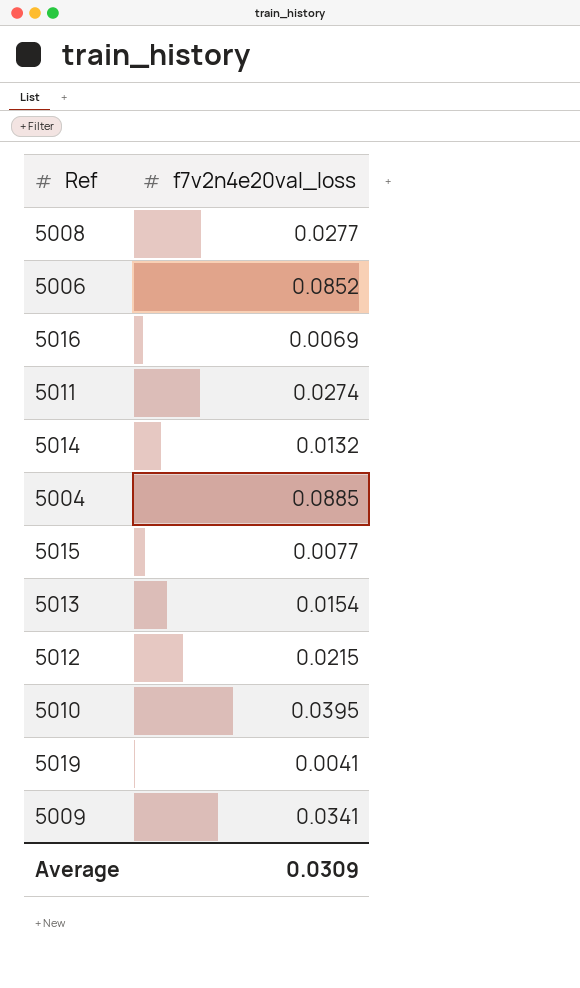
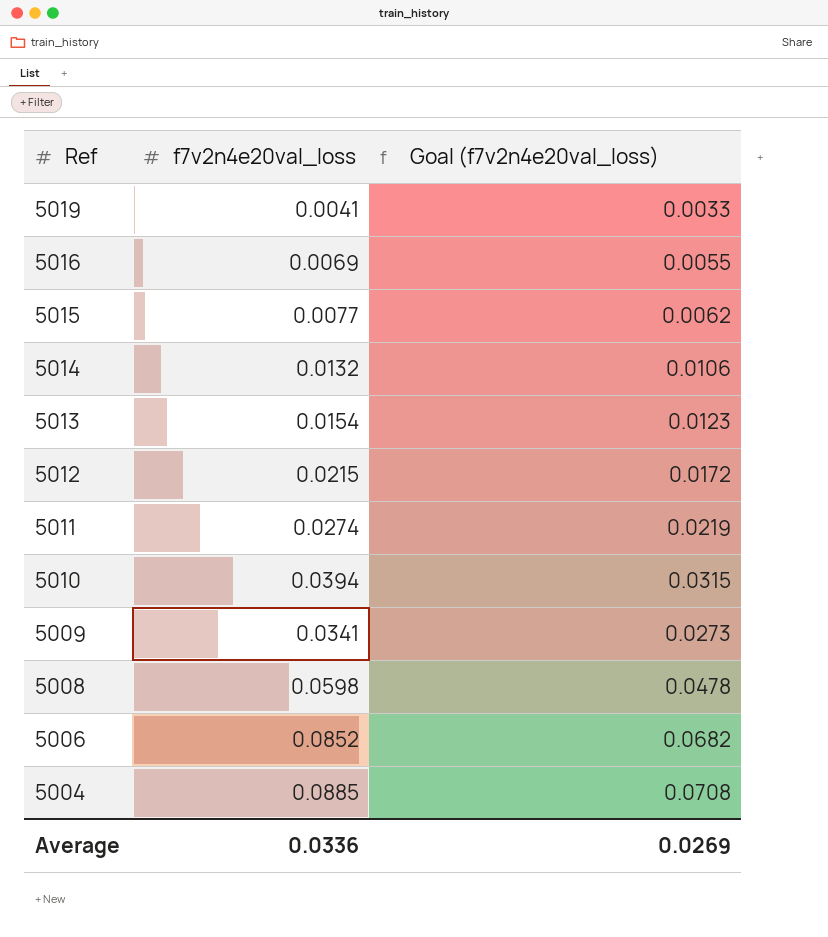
row order: none -> Ref descending
column Goal (f7v2n4e20val_loss) | formula: none -> [f7v2n4e20val_loss] * 0.8
5010 | f7v2n4e20val_loss: 0.0395 -> 0.0394
5008 | f7v2n4e20val_loss: 0.0277 -> 0.0598
Average | f7v2n4e20val_loss: 0.0309 -> 0.0336

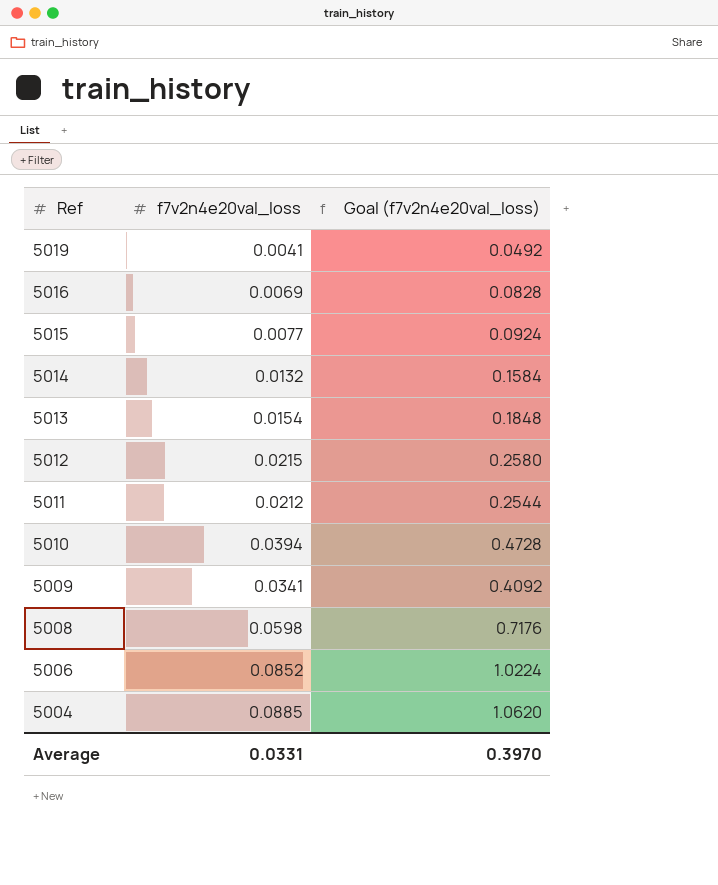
column Goal (f7v2n4e20val_loss) | formula: [f7v2n4e20val_loss] * 0.8 -> [f7v2n4e20val_loss] * 12
5011 | f7v2n4e20val_loss: 0.0274 -> 0.0212
Average | f7v2n4e20val_loss: 0.0336 -> 0.0331
Average | Goal (f7v2n4e20val_loss): 0.0269 -> 0.3970

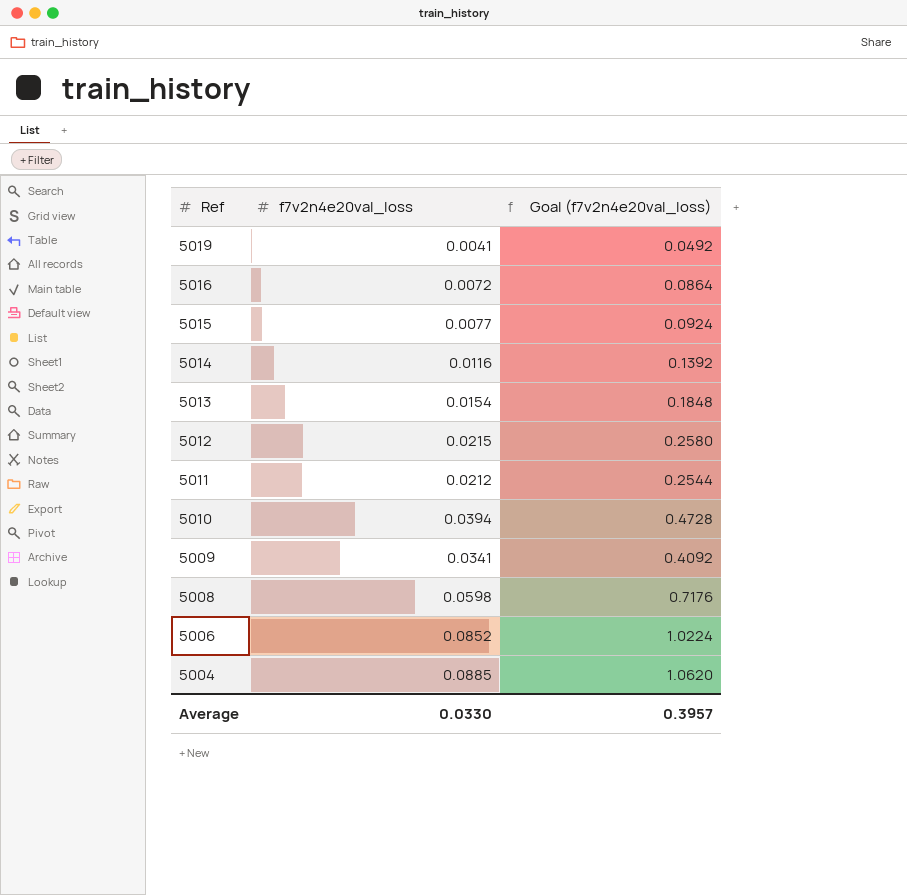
5016 | f7v2n4e20val_loss: 0.0069 -> 0.0072
5016 | Goal (f7v2n4e20val_loss): 0.0828 -> 0.0864
5014 | f7v2n4e20val_loss: 0.0132 -> 0.0116
5014 | Goal (f7v2n4e20val_loss): 0.1584 -> 0.1392
Average | f7v2n4e20val_loss: 0.0331 -> 0.0330
Average | Goal (f7v2n4e20val_loss): 0.3970 -> 0.3957

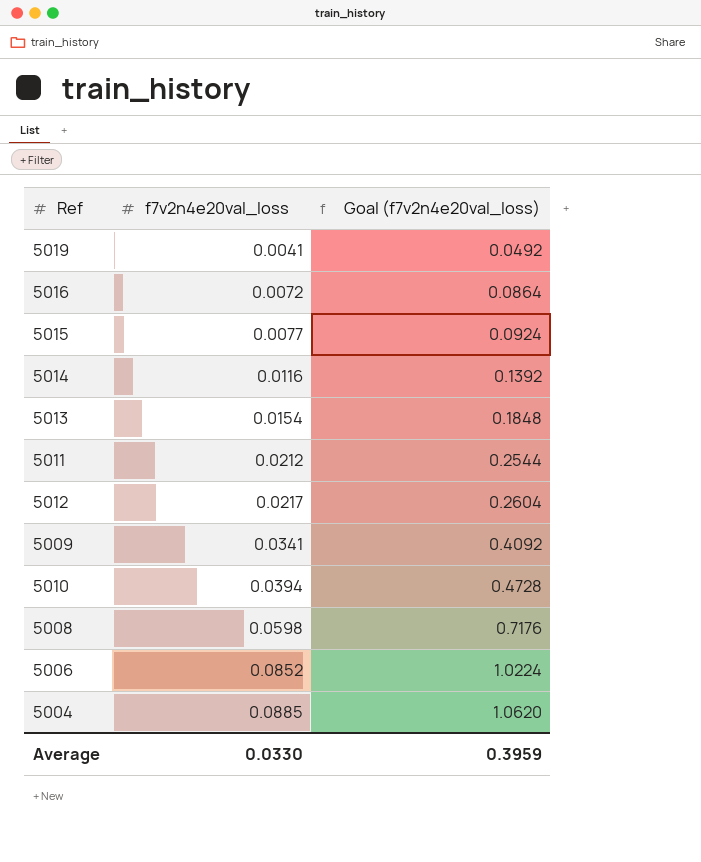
row order: Ref descending -> f7v2n4e20val_loss ascending
5012 | f7v2n4e20val_loss: 0.0215 -> 0.0217
5012 | Goal (f7v2n4e20val_loss): 0.2580 -> 0.2604
Average | Goal (f7v2n4e20val_loss): 0.3957 -> 0.3959

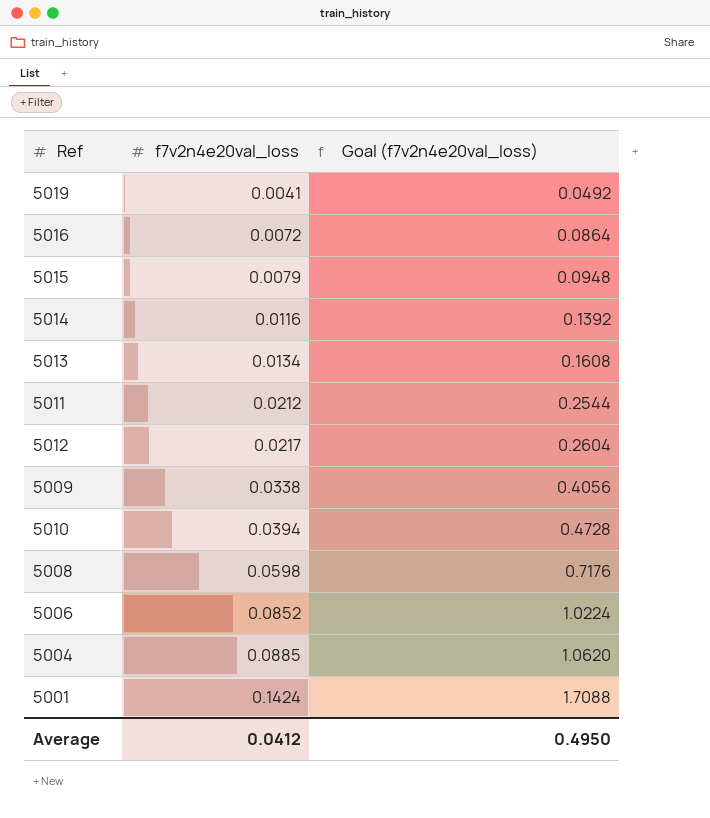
5015 | f7v2n4e20val_loss: 0.0077 -> 0.0079
5015 | Goal (f7v2n4e20val_loss): 0.0924 -> 0.0948
5013 | f7v2n4e20val_loss: 0.0154 -> 0.0134
5013 | Goal (f7v2n4e20val_loss): 0.1848 -> 0.1608
5009 | f7v2n4e20val_loss: 0.0341 -> 0.0338
5009 | Goal (f7v2n4e20val_loss): 0.4092 -> 0.4056
row 5001: none -> 0.1424 | 1.7088
Average | f7v2n4e20val_loss: 0.0330 -> 0.0412
Average | Goal (f7v2n4e20val_loss): 0.3959 -> 0.4950

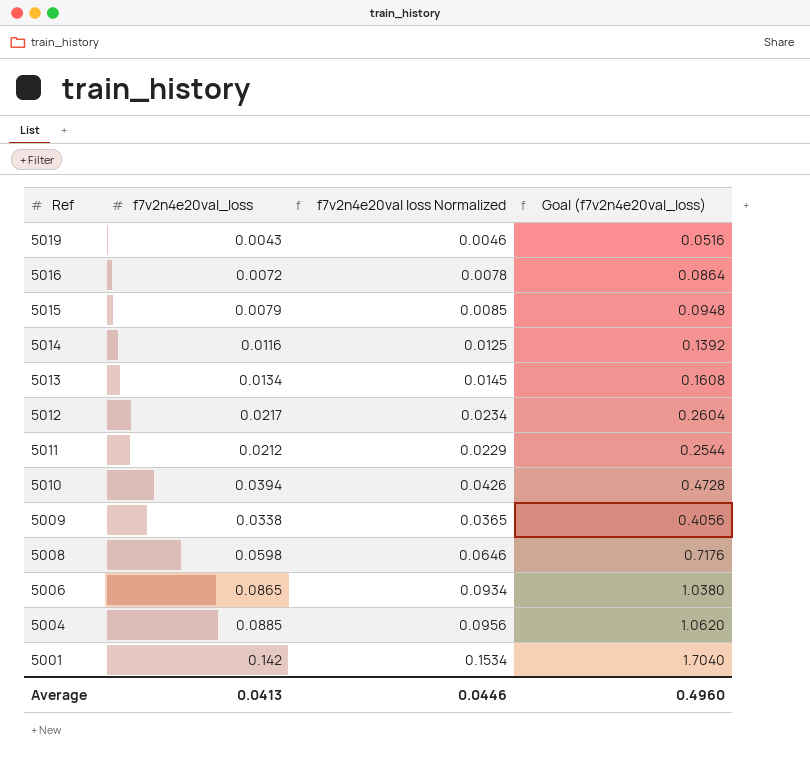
row order: f7v2n4e20val_loss ascending -> Ref descending
column f7v2n4e20val loss Normalized | formula: none -> [f7v2n4e20val_loss] * 1.08
5019 | f7v2n4e20val_loss: 0.0041 -> 0.0043
5019 | Goal (f7v2n4e20val_loss): 0.0492 -> 0.0516
5006 | f7v2n4e20val_loss: 0.0852 -> 0.0865
5006 | Goal (f7v2n4e20val_loss): 1.0224 -> 1.0380
5001 | f7v2n4e20val_loss: 0.1424 -> 0.142
5001 | Goal (f7v2n4e20val_loss): 1.7088 -> 1.7040
Average | f7v2n4e20val_loss: 0.0412 -> 0.0413
Average | Goal (f7v2n4e20val_loss): 0.4950 -> 0.4960

